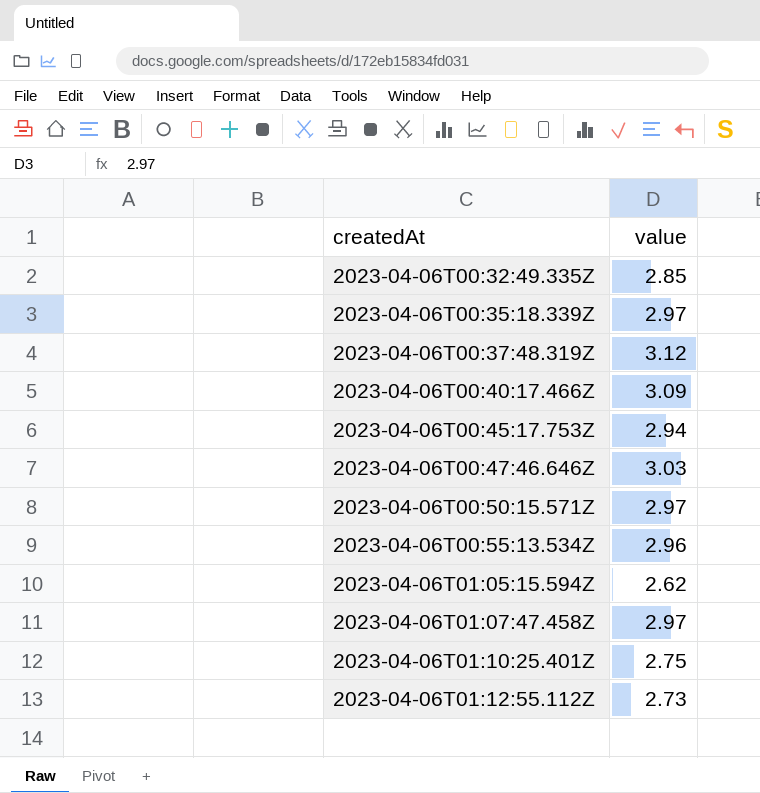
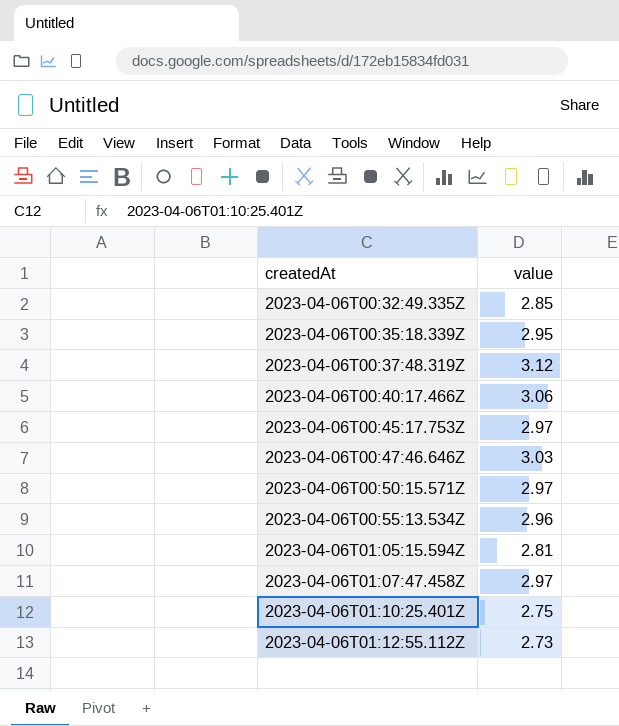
2023-04-06T00:35:18.339Z | value: 2.97 -> 2.95
2023-04-06T00:40:17.466Z | value: 3.09 -> 3.06
2023-04-06T00:45:17.753Z | value: 2.94 -> 2.97
2023-04-06T01:05:15.594Z | value: 2.62 -> 2.81

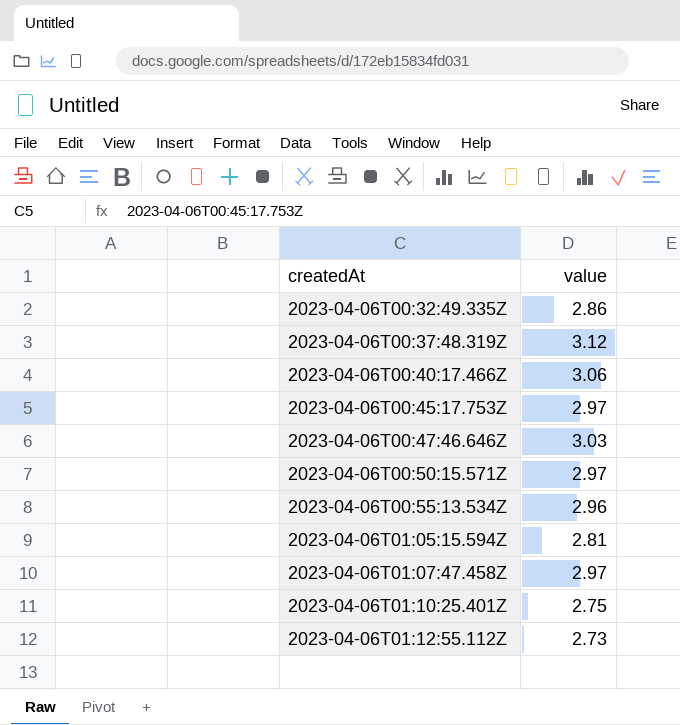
row 2023-04-06T00:35:18.339Z: 2.95 -> none
2023-04-06T00:32:49.335Z | value: 2.85 -> 2.86

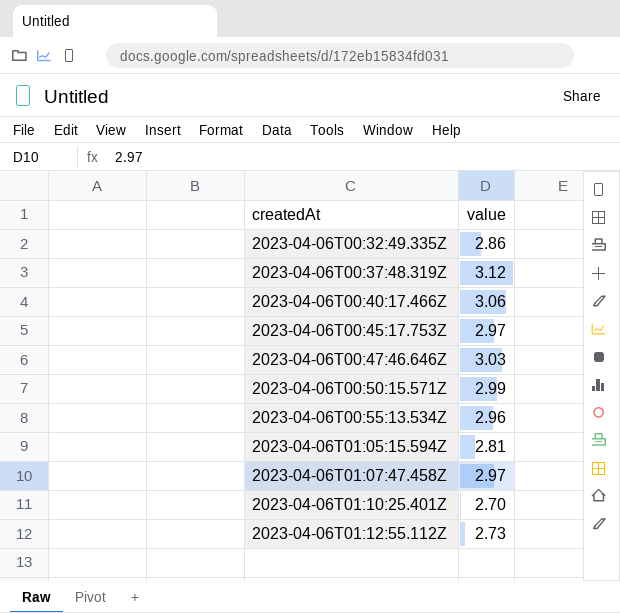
2023-04-06T00:50:15.571Z | value: 2.97 -> 2.99
2023-04-06T01:10:25.401Z | value: 2.75 -> 2.70

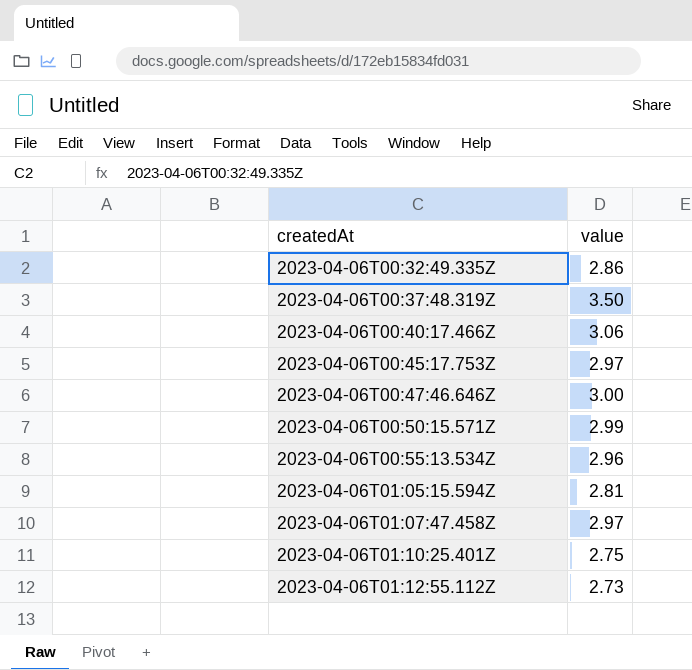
2023-04-06T00:37:48.319Z | value: 3.12 -> 3.50
2023-04-06T00:47:46.646Z | value: 3.03 -> 3.00
2023-04-06T01:10:25.401Z | value: 2.70 -> 2.75

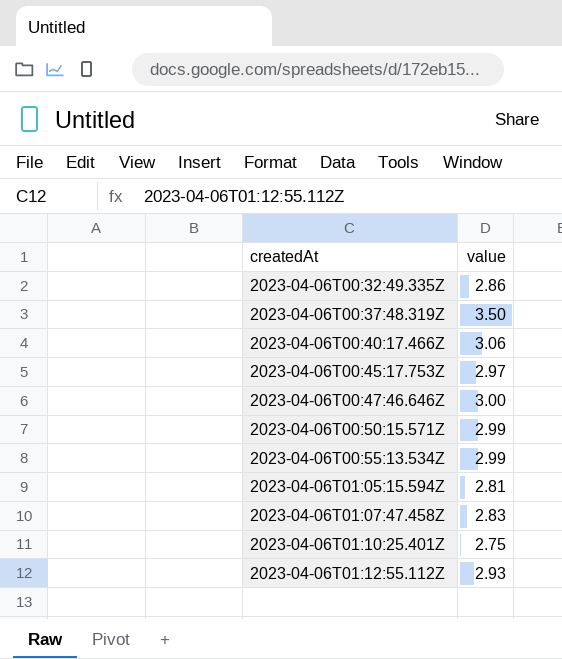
2023-04-06T00:55:13.534Z | value: 2.96 -> 2.99
2023-04-06T01:07:47.458Z | value: 2.97 -> 2.83
2023-04-06T01:12:55.112Z | value: 2.73 -> 2.93

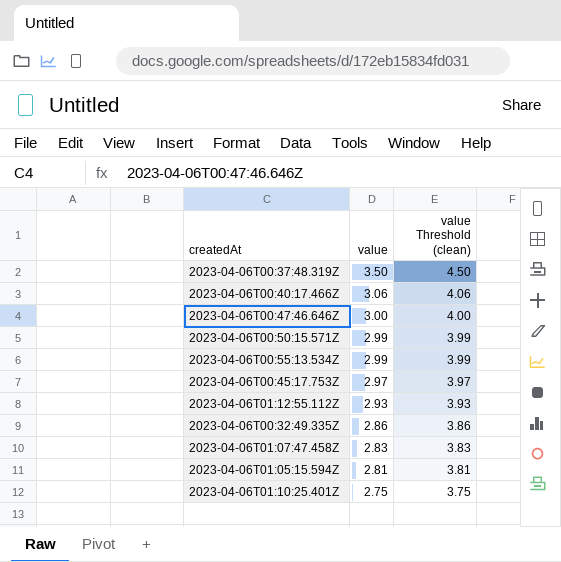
row order: createdAt ascending -> value descending
column value Threshold (clean) | formula: none -> [value] + 1

